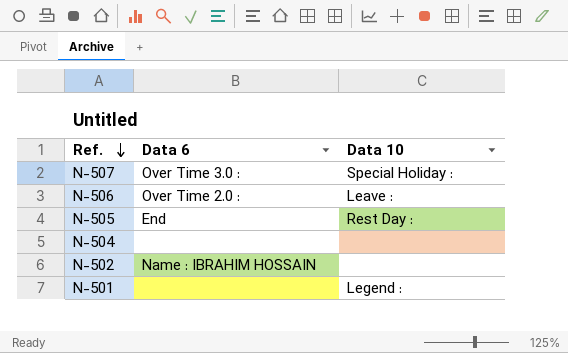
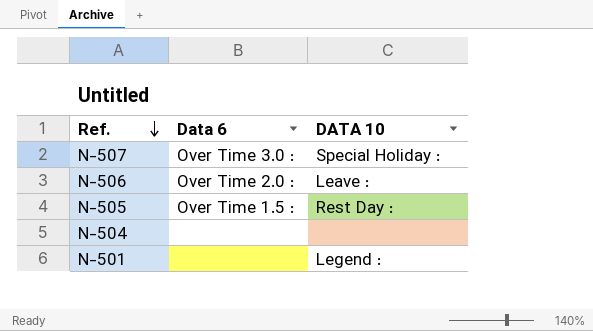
column name: Data 10 -> DATA 10
row N-502: Name : IBRAHIM HOSSAIN | none -> none
N-505 | Data 6: End -> Over Time 1.5 :

